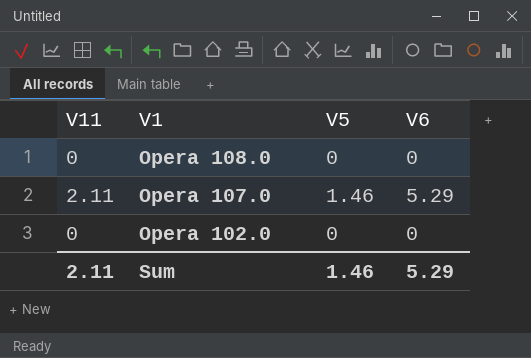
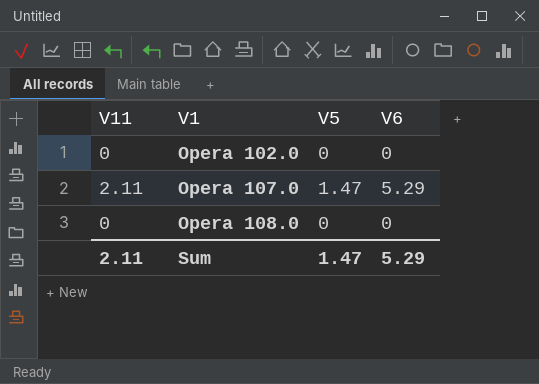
row order: V1 descending -> V1 ascending
Opera 107.0 | V5: 1.46 -> 1.47
Sum | V5: 1.46 -> 1.47

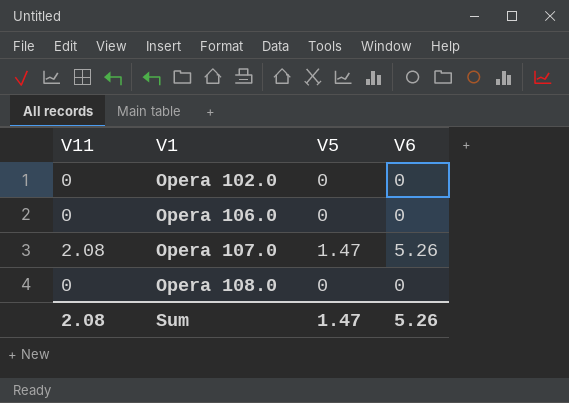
row Opera 106.0: none -> 0 | 0 | 0
Opera 107.0 | V11: 2.11 -> 2.08
Opera 107.0 | V6: 5.29 -> 5.26
Sum | V11: 2.11 -> 2.08
Sum | V6: 5.29 -> 5.26

